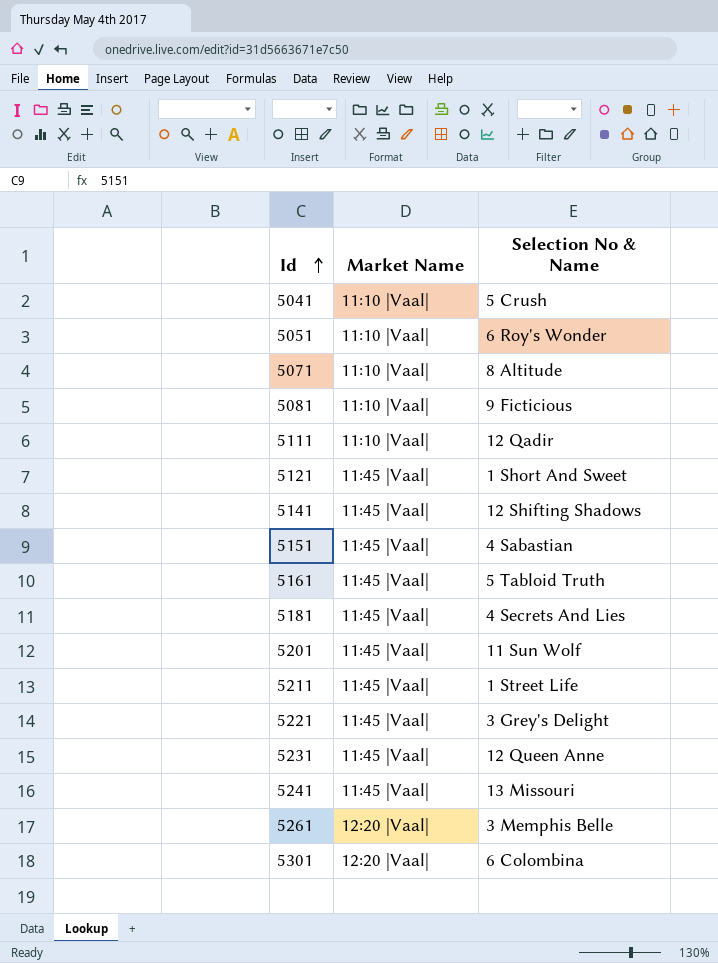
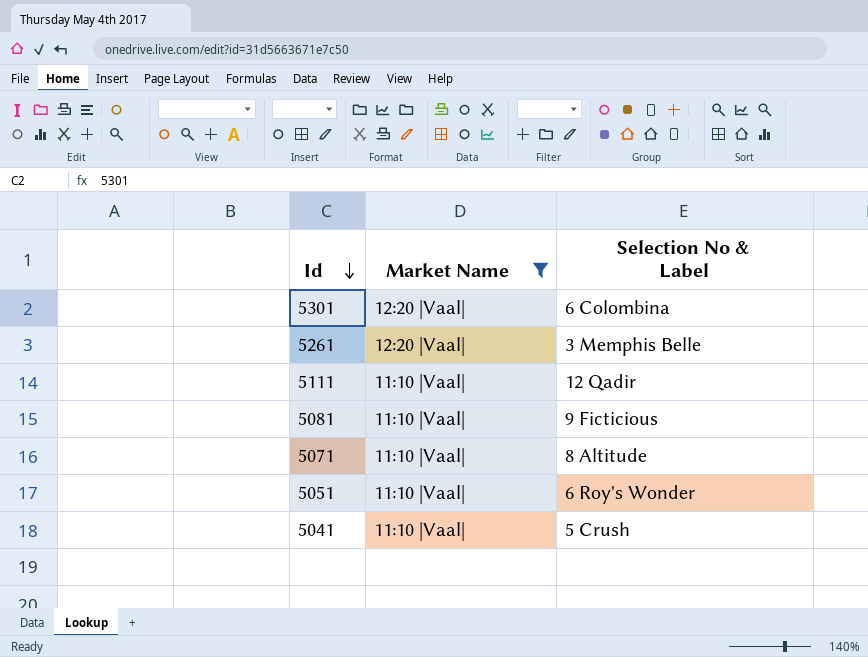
filter: none -> Market Name != 11:45 |Vaal|
row order: Id ascending -> Id descending
column name: Selection No & Name -> Selection No & Label

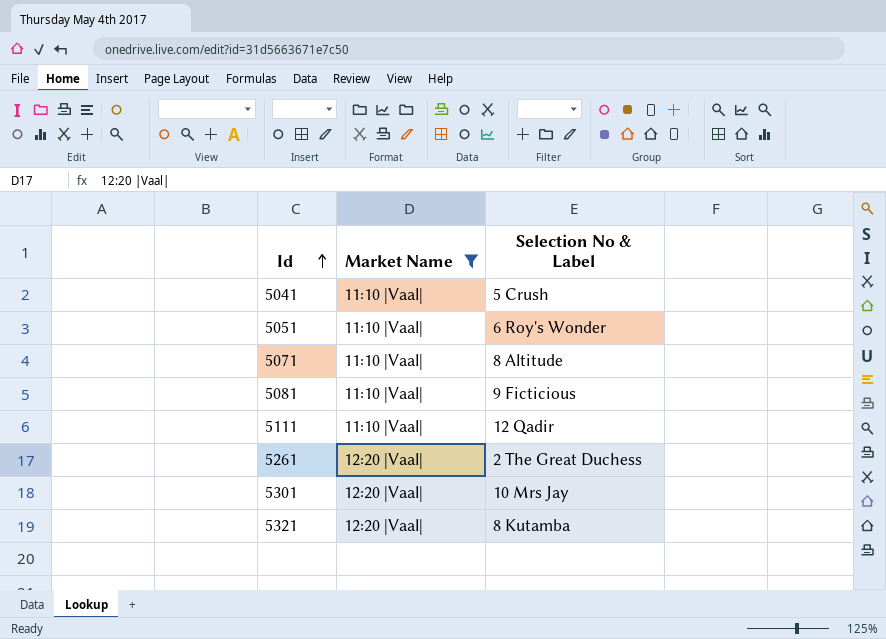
row order: Id descending -> Id ascending
5261 | Selection No & Label: 3 Memphis Belle -> 2 The Great Duchess
5301 | Selection No & Label: 6 Colombina -> 10 Mrs Jay
row 5321: none -> 12:20 |Vaal| | 8 Kutamba

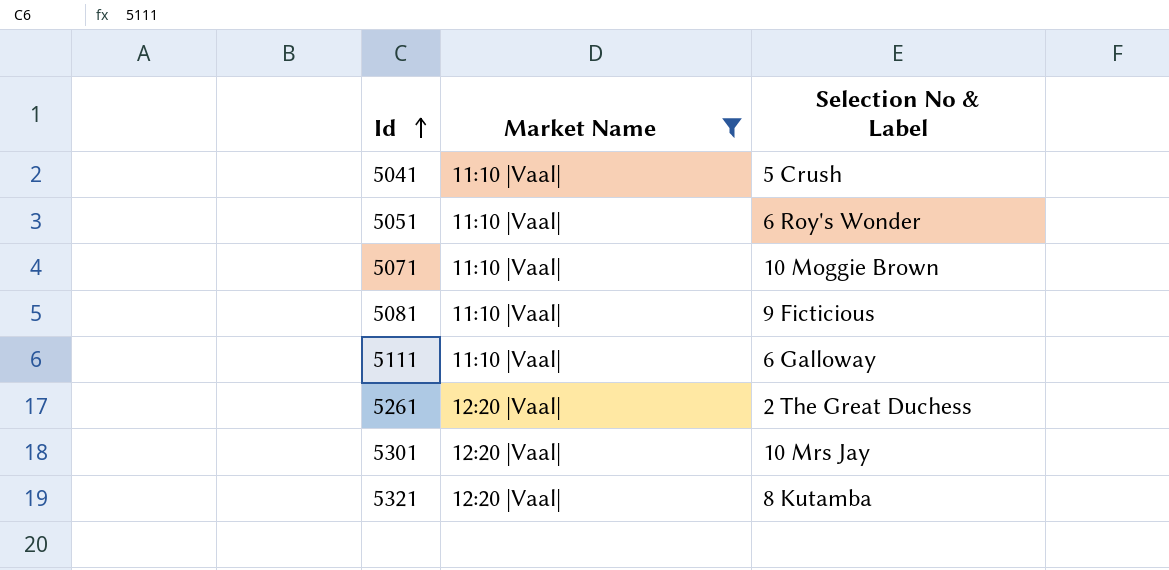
5071 | Selection No & Label: 8 Altitude -> 10 Moggie Brown
5111 | Selection No & Label: 12 Qadir -> 6 Galloway

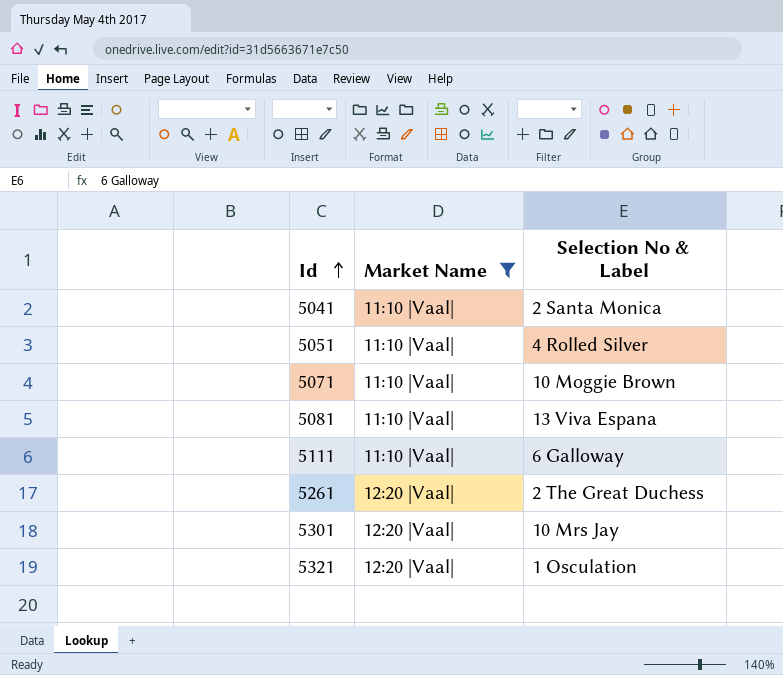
5041 | Selection No & Label: 5 Crush -> 2 Santa Monica
5051 | Selection No & Label: 6 Roy's Wonder -> 4 Rolled Silver
5081 | Selection No & Label: 9 Ficticious -> 13 Viva Espana
5321 | Selection No & Label: 8 Kutamba -> 1 Osculation

